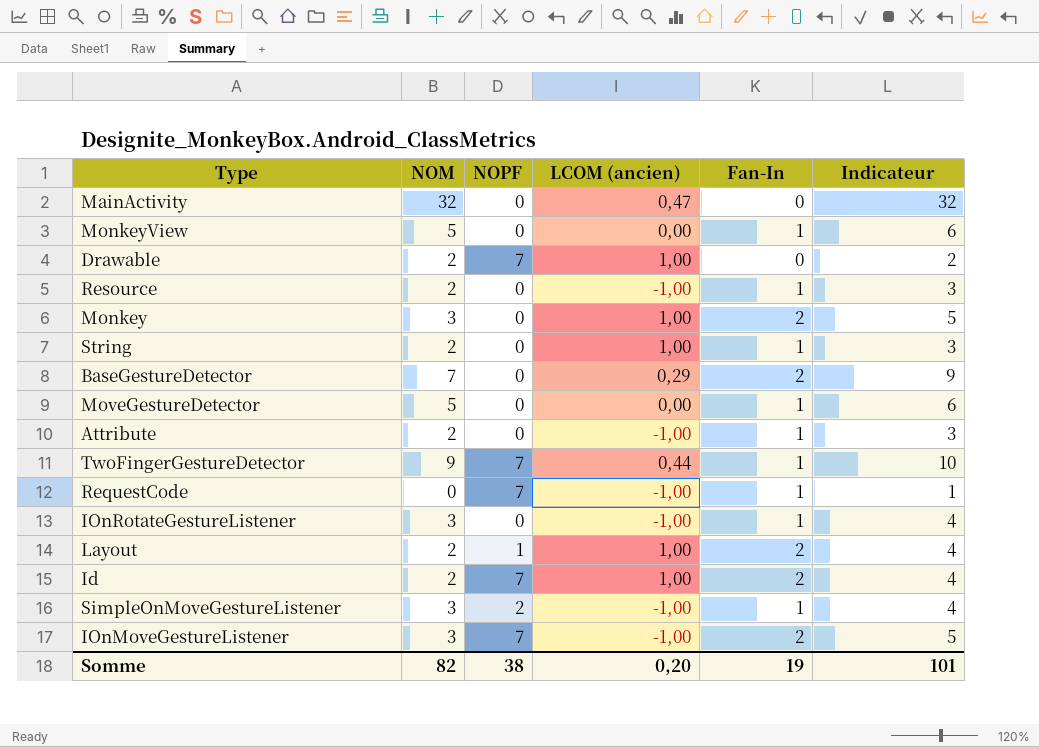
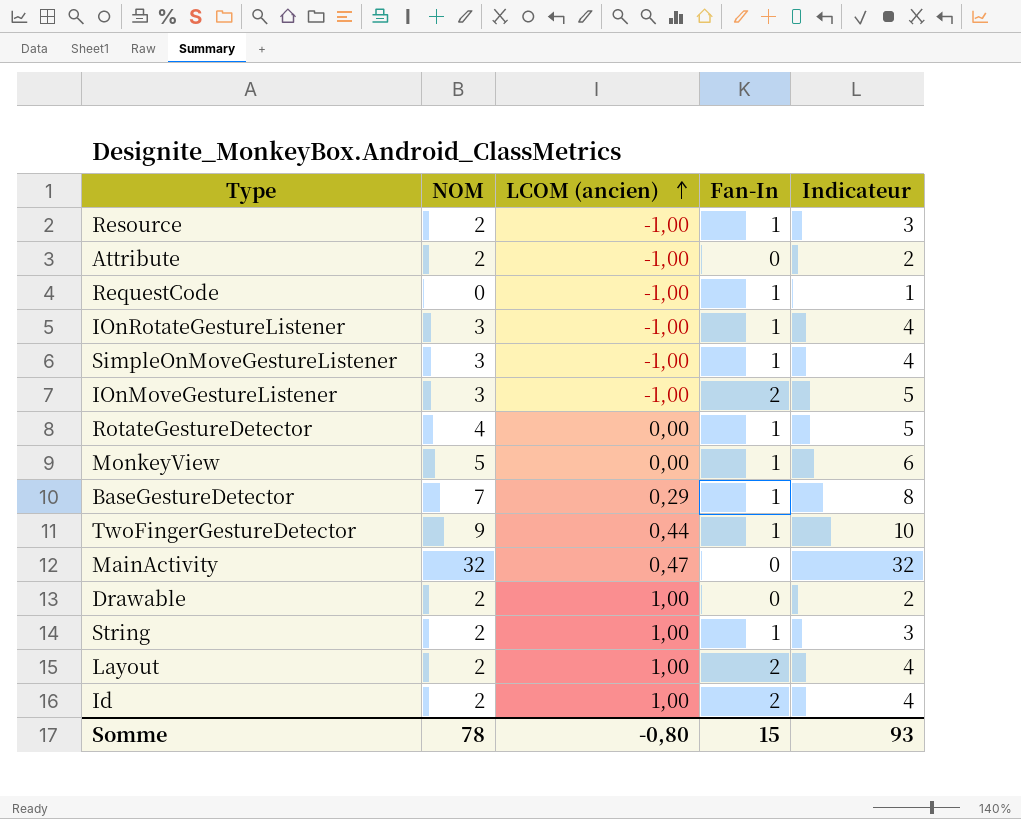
row order: none -> LCOM (ancien) ascending
column NOPF | position: 3 -> none
row Monkey: 3 | 0 | 1,00 | 2 | 5 -> none
row MoveGestureDetector: 5 | 0 | 0,00 | 1 | 6 -> none
Attribute | Fan-In: 1 -> 0
Attribute | Indicateur: 3 -> 2
row RotateGestureDetector: none -> 4 | 0,00 | 1 | 5
BaseGestureDetector | Fan-In: 2 -> 1
BaseGestureDetector | Indicateur: 9 -> 8
Somme | NOM: 82 -> 78
Somme | LCOM (ancien): 0,20 -> -0,80
Somme | Fan-In: 19 -> 15
Somme | Indicateur: 101 -> 93

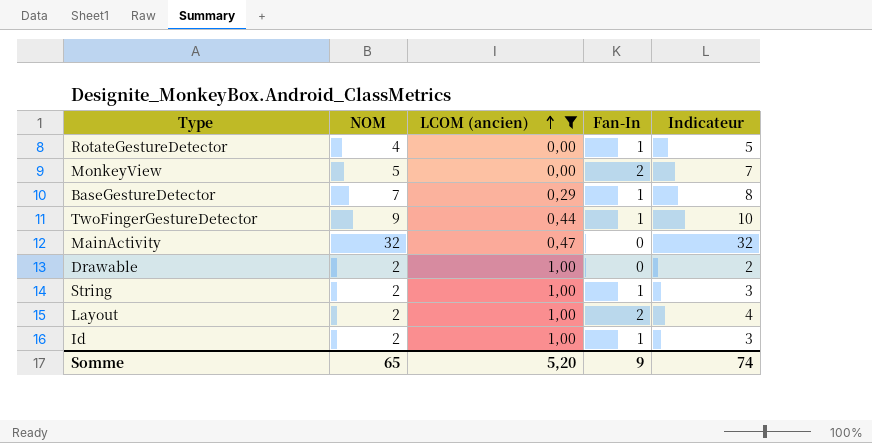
filter: none -> LCOM (ancien) != -1,00
MonkeyView | Fan-In: 1 -> 2
MonkeyView | Indicateur: 6 -> 7
Id | Fan-In: 2 -> 1
Id | Indicateur: 4 -> 3
Somme | NOM: 78 -> 65
Somme | LCOM (ancien): -0,80 -> 5,20
Somme | Fan-In: 15 -> 9
Somme | Indicateur: 93 -> 74

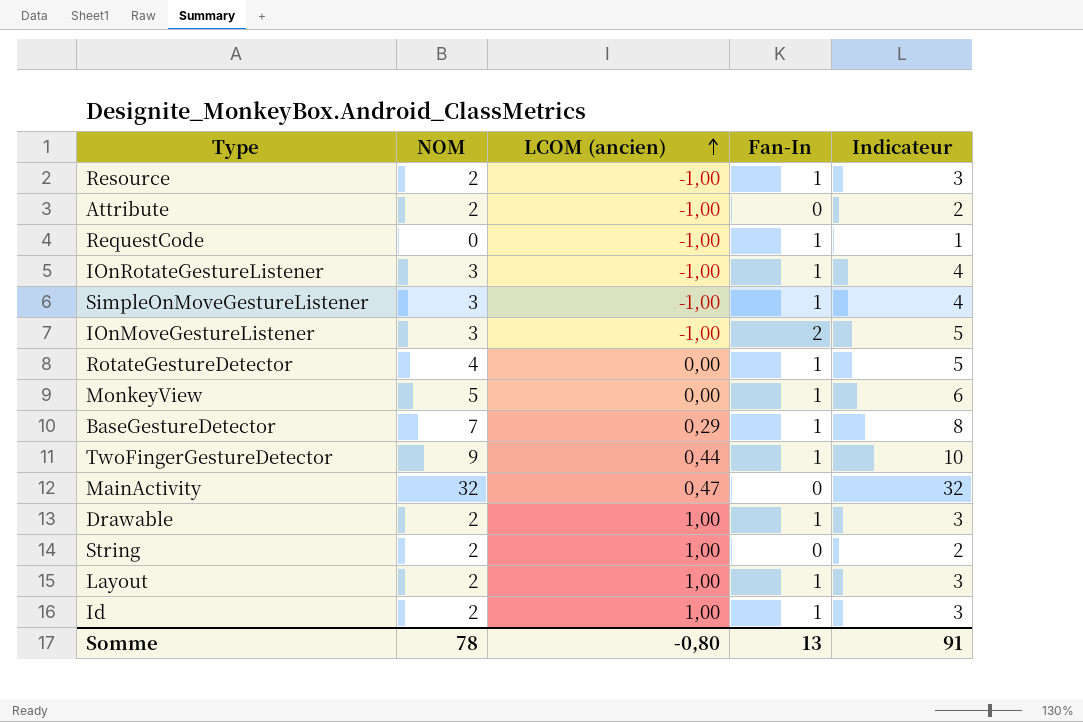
filter: LCOM (ancien) != -1,00 -> none
MonkeyView | Fan-In: 2 -> 1
MonkeyView | Indicateur: 7 -> 6
Drawable | Fan-In: 0 -> 1
Drawable | Indicateur: 2 -> 3
String | Fan-In: 1 -> 0
String | Indicateur: 3 -> 2
Layout | Fan-In: 2 -> 1
Layout | Indicateur: 4 -> 3
Somme | NOM: 65 -> 78
Somme | LCOM (ancien): 5,20 -> -0,80
Somme | Fan-In: 9 -> 13
Somme | Indicateur: 74 -> 91

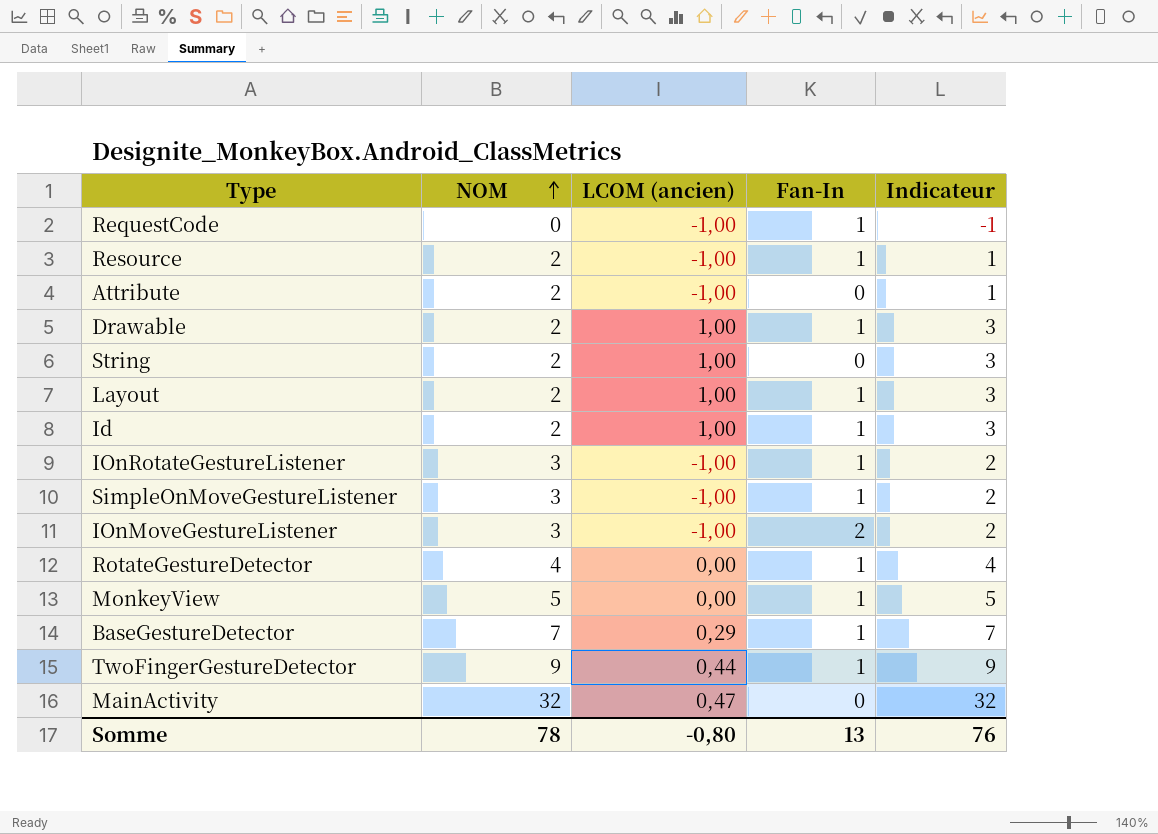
row order: LCOM (ancien) ascending -> NOM ascending
column Indicateur | formula: [NOM] + [Fan-In] -> [NOM] + [LCOM (ancien)]
Somme | Indicateur: 91 -> 76

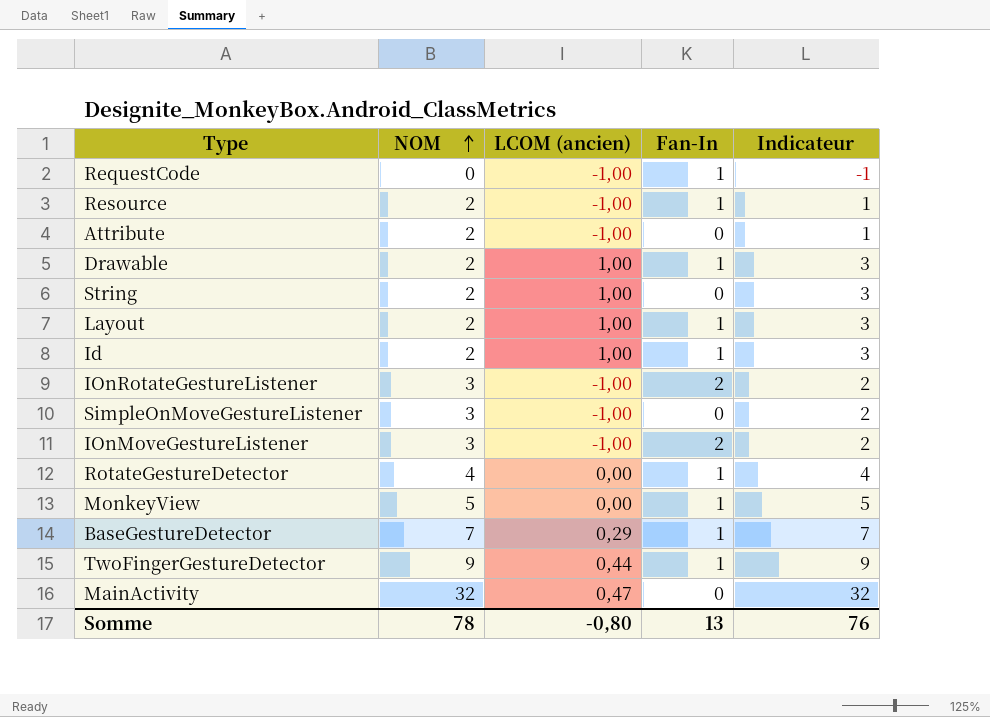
IOnRotateGestureListener | Fan-In: 1 -> 2
SimpleOnMoveGestureListener | Fan-In: 1 -> 0

